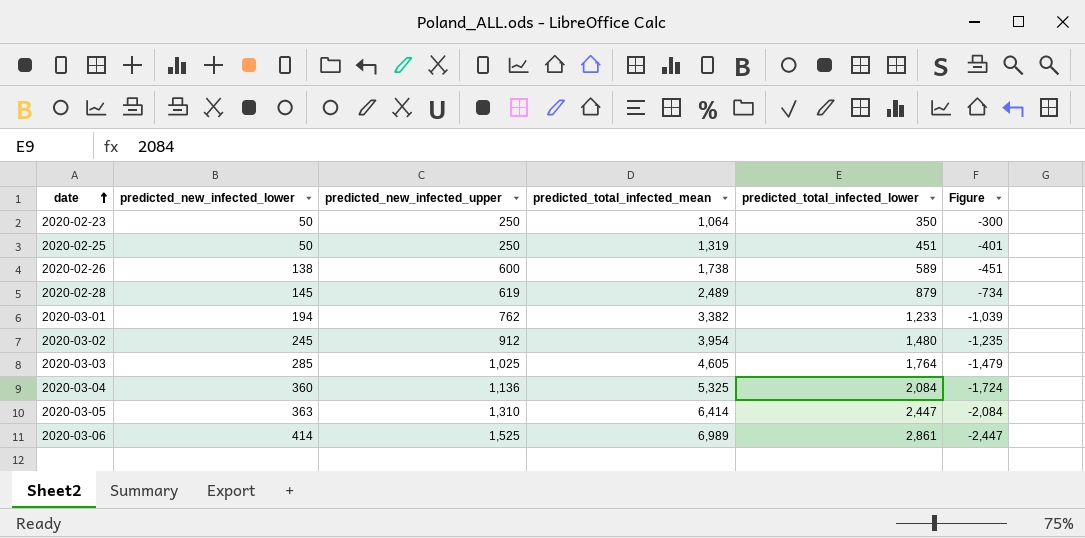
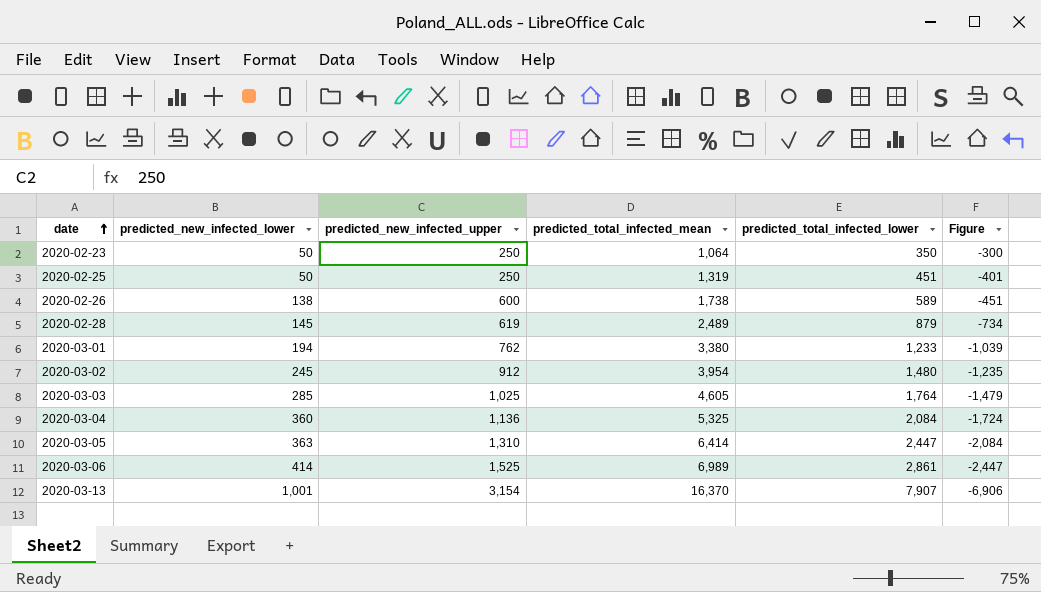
2020-03-01 | predicted_total_infected_mean: 3,382 -> 3,380
row 2020-03-13: none -> 1,001 | 3,154 | 16,370 | 7,907 | -6,906

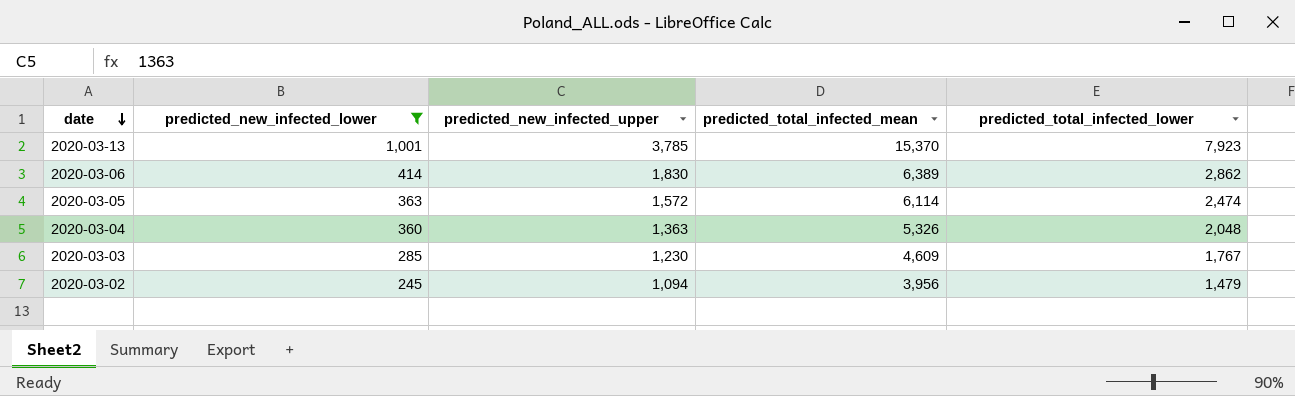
filter: none -> predicted_new_infected_lower >= 245
row order: date ascending -> date descending
column Figure | formula: [predicted_new_infected_lower] - [predicted_total_infected_lower] -> none
2020-03-13 | predicted_new_infected_upper: 3,154 -> 3,785
2020-03-13 | predicted_total_infected_mean: 16,370 -> 15,370
2020-03-13 | predicted_total_infected_lower: 7,907 -> 7,923
2020-03-06 | predicted_new_infected_upper: 1,525 -> 1,830
2020-03-06 | predicted_total_infected_mean: 6,989 -> 6,389
2020-03-06 | predicted_total_infected_lower: 2,861 -> 2,862
2020-03-05 | predicted_new_infected_upper: 1,310 -> 1,572
2020-03-05 | predicted_total_infected_mean: 6,414 -> 6,114
2020-03-05 | predicted_total_infected_lower: 2,447 -> 2,474
2020-03-04 | predicted_new_infected_upper: 1,136 -> 1,363
2020-03-04 | predicted_total_infected_mean: 5,325 -> 5,326
2020-03-04 | predicted_total_infected_lower: 2,084 -> 2,048
2020-03-03 | predicted_new_infected_upper: 1,025 -> 1,230
2020-03-03 | predicted_total_infected_mean: 4,605 -> 4,609
2020-03-03 | predicted_total_infected_lower: 1,764 -> 1,767
2020-03-02 | predicted_new_infected_upper: 912 -> 1,094
2020-03-02 | predicted_total_infected_mean: 3,954 -> 3,956
2020-03-02 | predicted_total_infected_lower: 1,480 -> 1,479

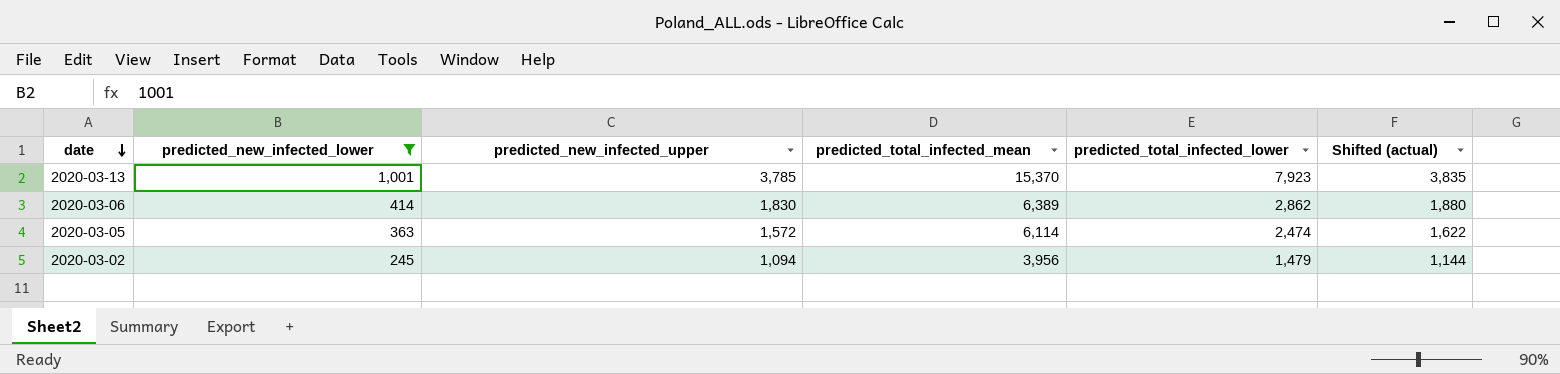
column Shifted (actual) | formula: none -> [predicted_new_infected_upper] + 50
row 2020-03-04: 360 | 1,363 | 5,326 | 2,048 -> none
row 2020-03-03: 285 | 1,230 | 4,609 | 1,767 -> none

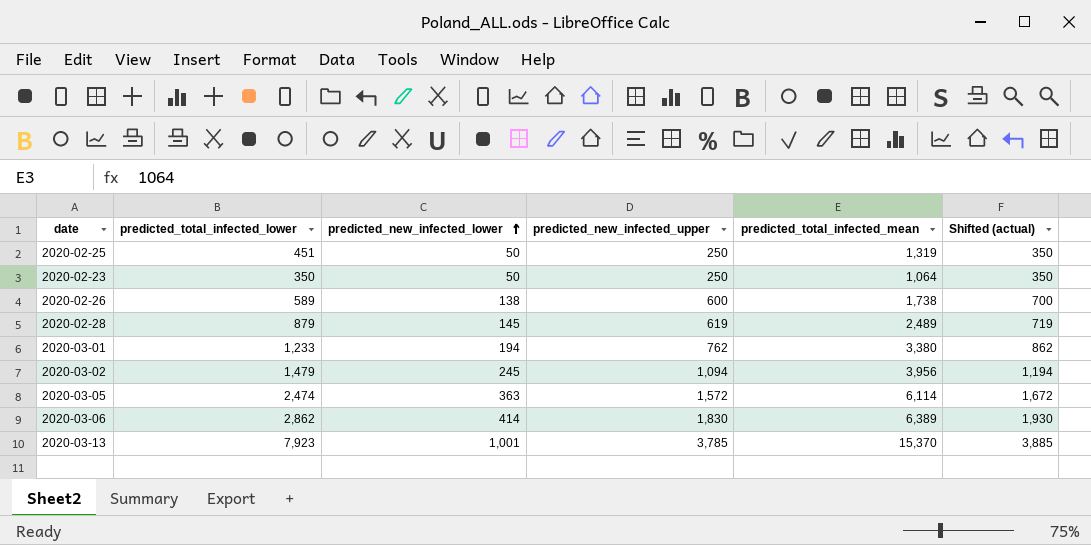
filter: predicted_new_infected_lower >= 245 -> none
row order: date descending -> predicted_new_infected_lower ascending
column predicted_total_infected_lower | position: 5 -> 2
column Shifted (actual) | formula: [predicted_new_infected_upper] + 50 -> [predicted_new_infected_upper] + 100

